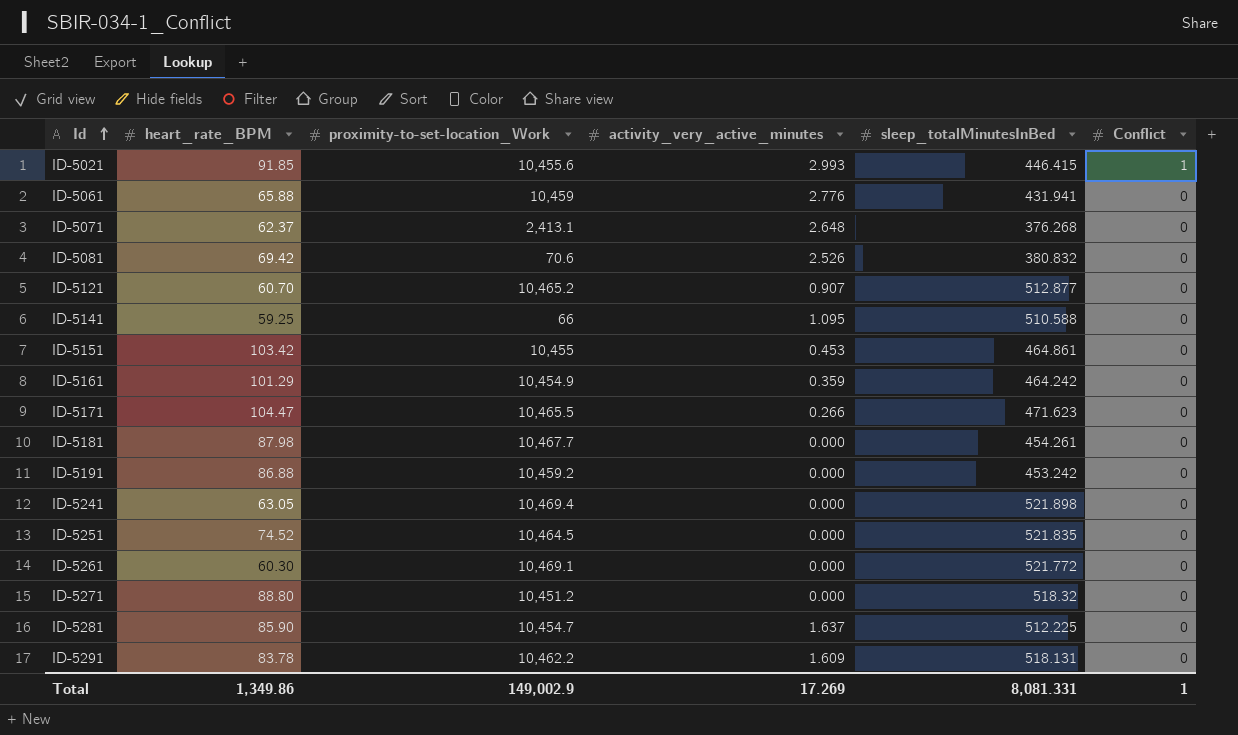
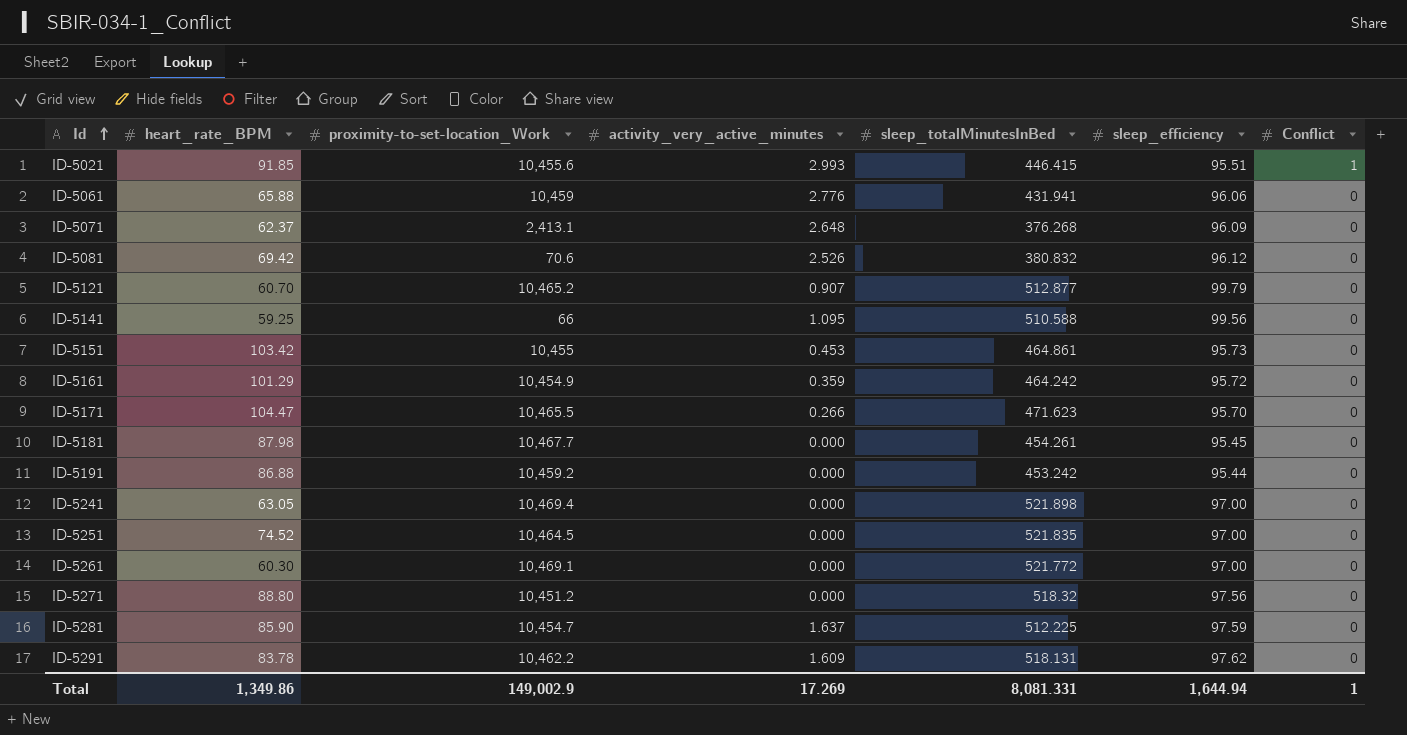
column sleep_efficiency | position: none -> 6

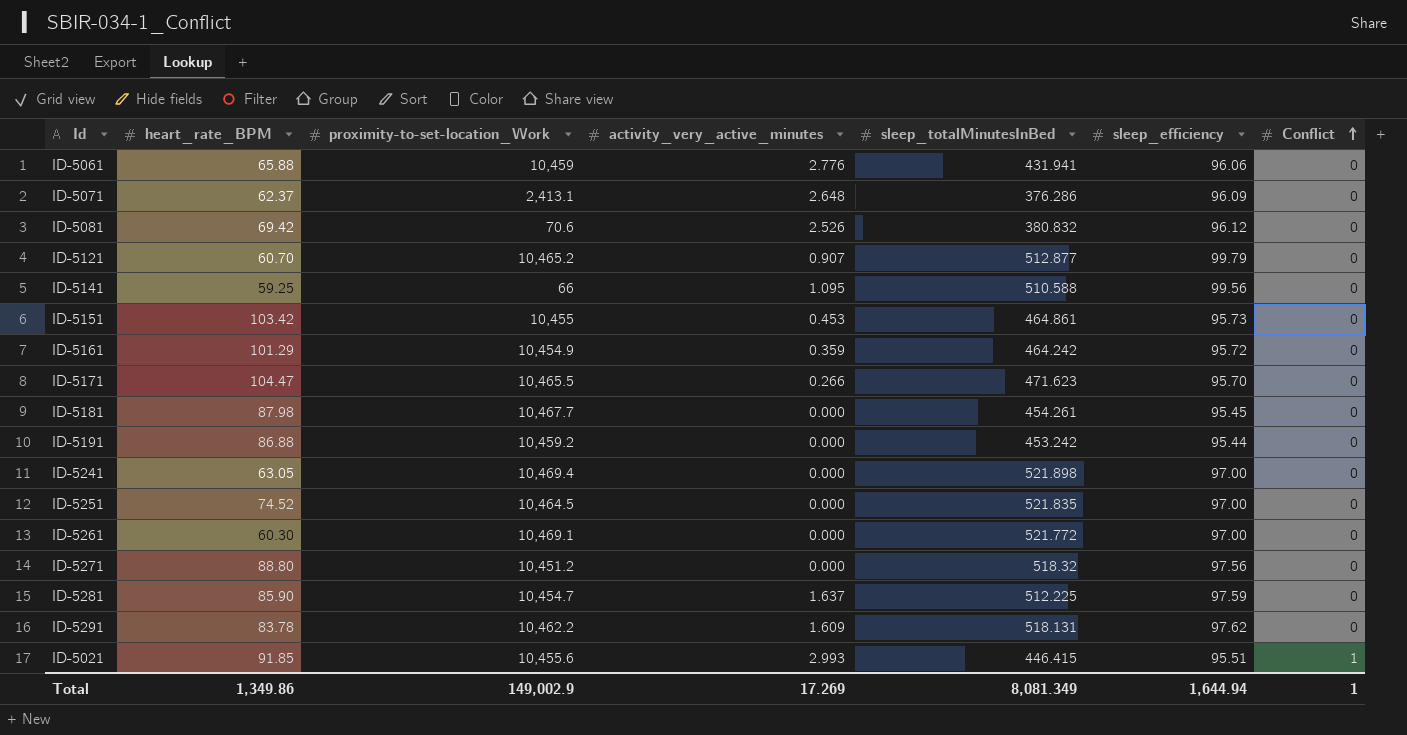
row order: Id ascending -> Conflict ascending
ID-5071 | sleep_totalMinutesInBed: 376.268 -> 376.286
Total | sleep_totalMinutesInBed: 8,081.331 -> 8,081.349

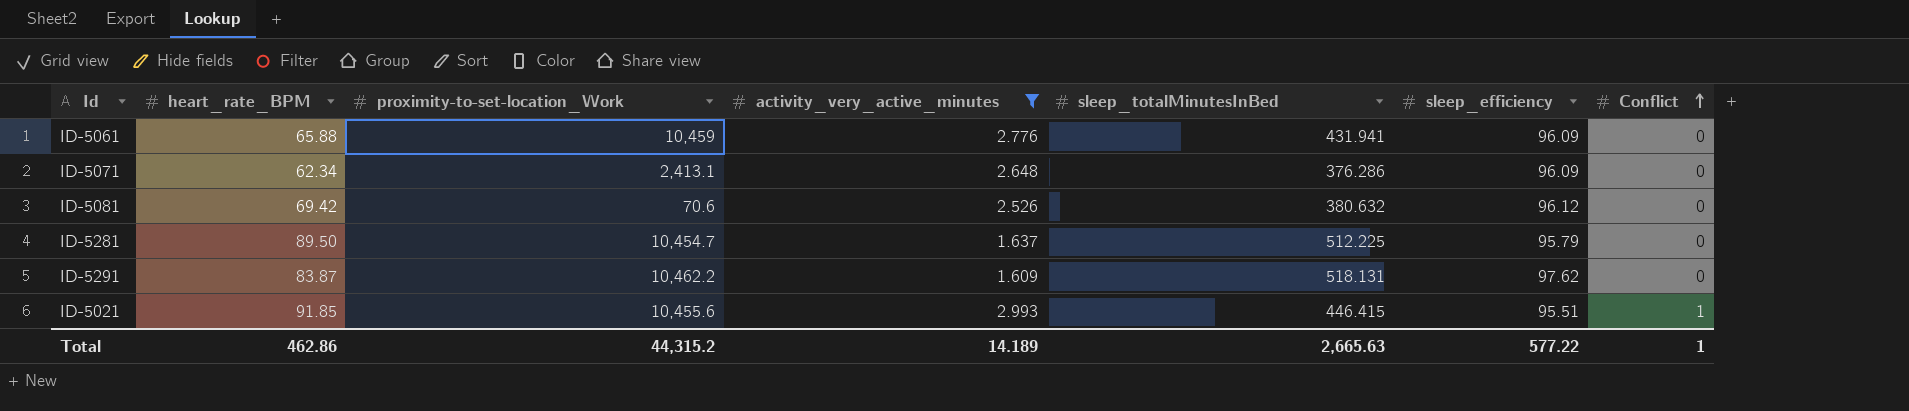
filter: none -> activity_very_active_minutes >= 1.609
ID-5061 | sleep_efficiency: 96.06 -> 96.09
ID-5071 | heart_rate_BPM: 62.37 -> 62.34
ID-5081 | sleep_totalMinutesInBed: 380.832 -> 380.632
ID-5281 | heart_rate_BPM: 85.90 -> 89.50
ID-5281 | sleep_efficiency: 97.59 -> 95.79
ID-5291 | heart_rate_BPM: 83.78 -> 83.87
Total | heart_rate_BPM: 1,349.86 -> 462.86
Total | proximity-to-set-location_Work: 149,002.9 -> 44,315.2
Total | activity_very_active_minutes: 17.269 -> 14.189
Total | sleep_totalMinutesInBed: 8,081.349 -> 2,665.63
Total | sleep_efficiency: 1,644.94 -> 577.22

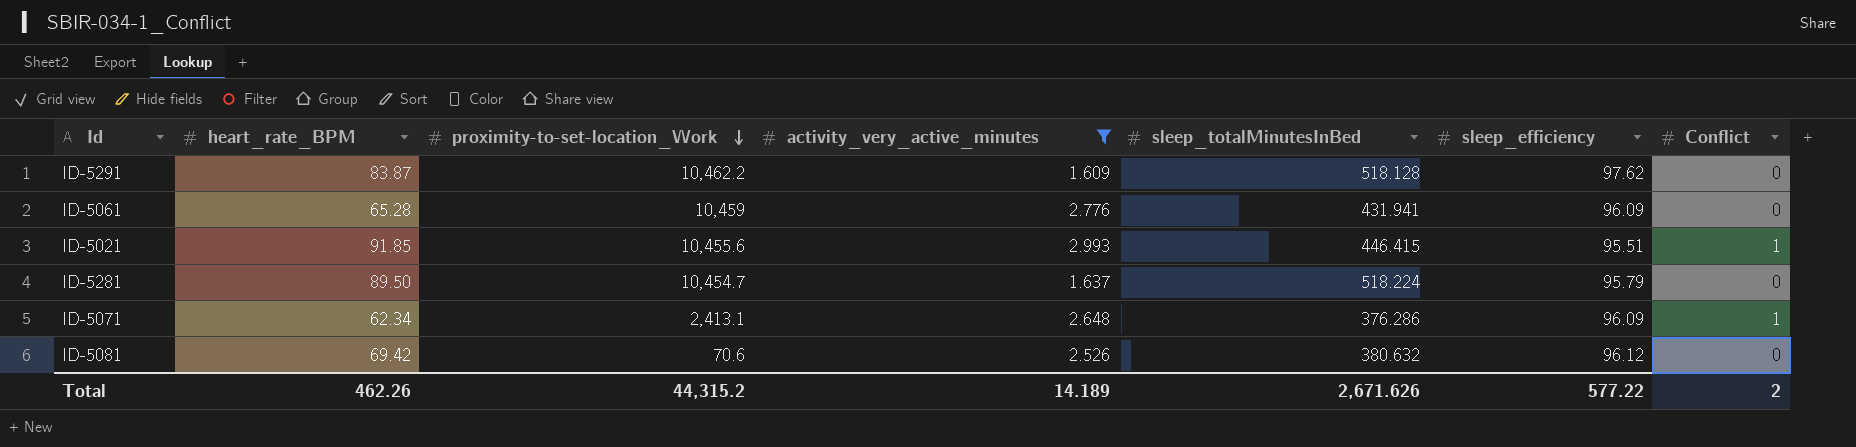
row order: Conflict ascending -> proximity-to-set-location_Work descending
ID-5291 | sleep_totalMinutesInBed: 518.131 -> 518.128
ID-5061 | heart_rate_BPM: 65.88 -> 65.28
ID-5281 | sleep_totalMinutesInBed: 512.225 -> 518.224
ID-5071 | Conflict: 0 -> 1
Total | heart_rate_BPM: 462.86 -> 462.26
Total | sleep_totalMinutesInBed: 2,665.63 -> 2,671.626
Total | Conflict: 1 -> 2

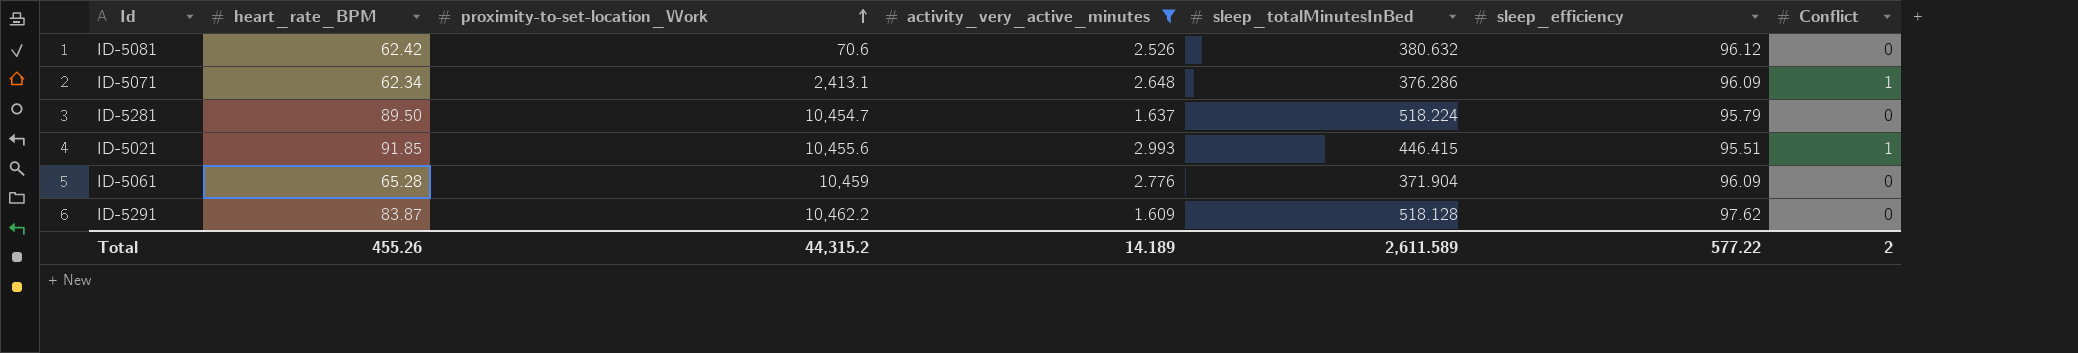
row order: proximity-to-set-location_Work descending -> proximity-to-set-location_Work ascending
ID-5081 | heart_rate_BPM: 69.42 -> 62.42
ID-5061 | sleep_totalMinutesInBed: 431.941 -> 371.904
Total | heart_rate_BPM: 462.26 -> 455.26
Total | sleep_totalMinutesInBed: 2,671.626 -> 2,611.589

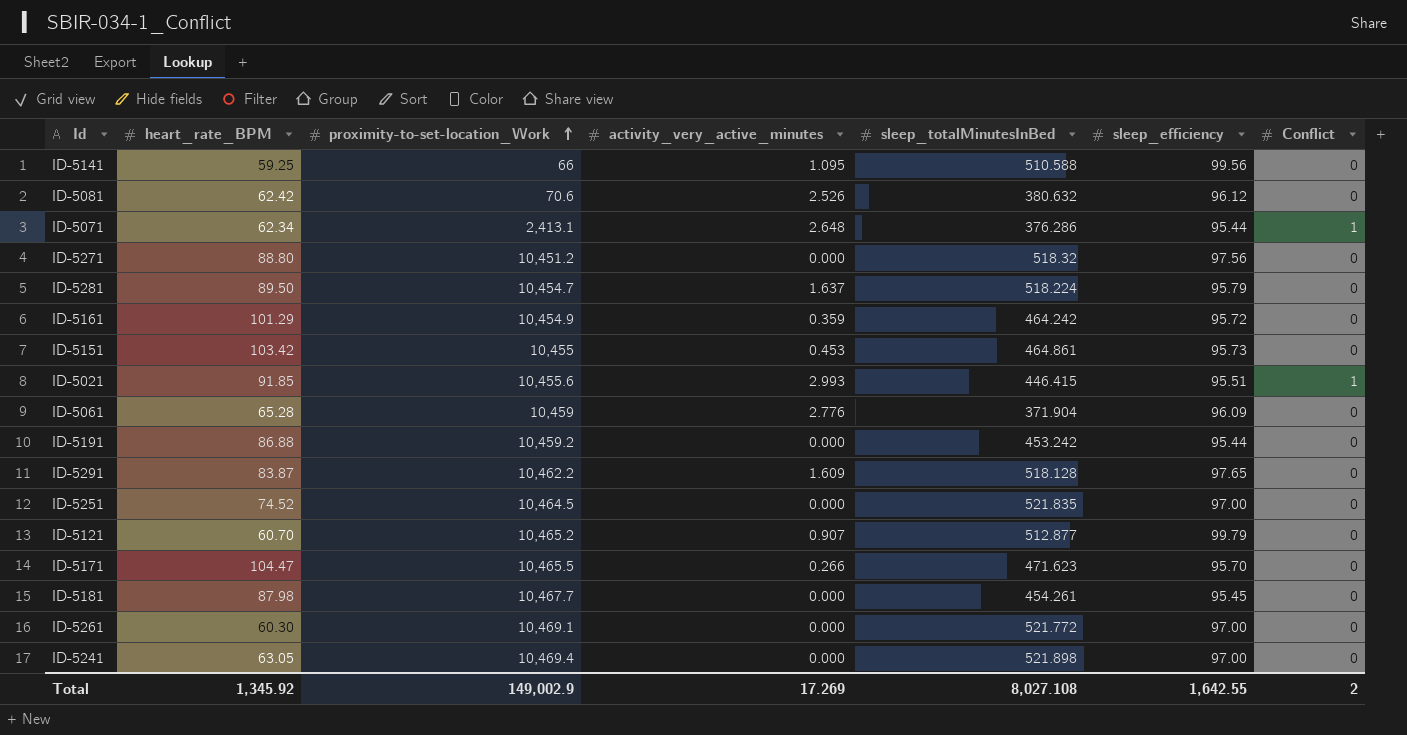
filter: activity_very_active_minutes >= 1.609 -> none
ID-5071 | sleep_efficiency: 96.09 -> 95.44
ID-5291 | sleep_efficiency: 97.62 -> 97.65
Total | heart_rate_BPM: 455.26 -> 1,345.92
Total | proximity-to-set-location_Work: 44,315.2 -> 149,002.9
Total | activity_very_active_minutes: 14.189 -> 17.269
Total | sleep_totalMinutesInBed: 2,611.589 -> 8,027.108
Total | sleep_efficiency: 577.22 -> 1,642.55

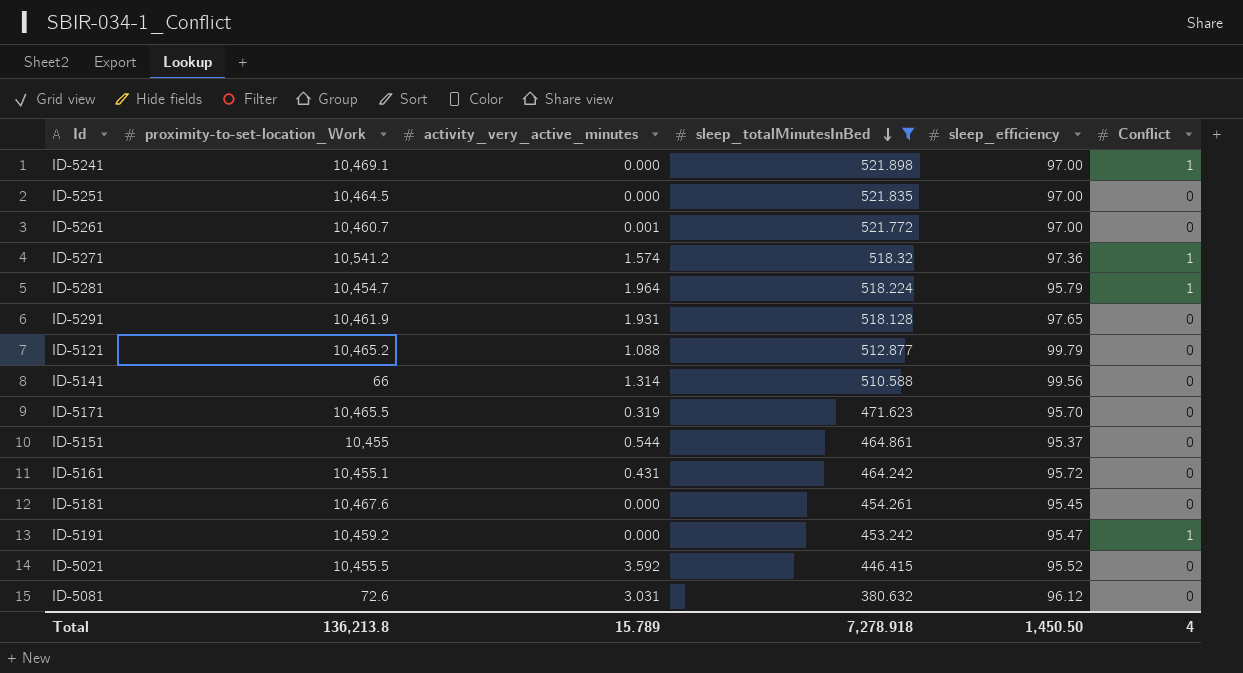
filter: none -> sleep_totalMinutesInBed >= 380.632
row order: proximity-to-set-location_Work ascending -> sleep_totalMinutesInBed descending
column heart_rate_BPM | position: 2 -> none
ID-5241 | proximity-to-set-location_Work: 10,469.4 -> 10,469.1
ID-5241 | Conflict: 0 -> 1
ID-5261 | proximity-to-set-location_Work: 10,469.1 -> 10,460.7
ID-5261 | activity_very_active_minutes: 0.000 -> 0.001
ID-5271 | proximity-to-set-location_Work: 10,451.2 -> 10,541.2
ID-5271 | activity_very_active_minutes: 0.000 -> 1.574
ID-5271 | sleep_efficiency: 97.56 -> 97.36
ID-5271 | Conflict: 0 -> 1
ID-5281 | activity_very_active_minutes: 1.637 -> 1.964
ID-5281 | Conflict: 0 -> 1
ID-5291 | proximity-to-set-location_Work: 10,462.2 -> 10,461.9
ID-5291 | activity_very_active_minutes: 1.609 -> 1.931
ID-5121 | activity_very_active_minutes: 0.907 -> 1.088
ID-5141 | activity_very_active_minutes: 1.095 -> 1.314
ID-5171 | activity_very_active_minutes: 0.266 -> 0.319
ID-5151 | activity_very_active_minutes: 0.453 -> 0.544
ID-5151 | sleep_efficiency: 95.73 -> 95.37
ID-5161 | proximity-to-set-location_Work: 10,454.9 -> 10,455.1
ID-5161 | activity_very_active_minutes: 0.359 -> 0.431
ID-5181 | proximity-to-set-location_Work: 10,467.7 -> 10,467.6
ID-5191 | sleep_efficiency: 95.44 -> 95.47
ID-5191 | Conflict: 0 -> 1
ID-5021 | proximity-to-set-location_Work: 10,455.6 -> 10,455.5
ID-5021 | activity_very_active_minutes: 2.993 -> 3.592
ID-5021 | sleep_efficiency: 95.51 -> 95.52
ID-5021 | Conflict: 1 -> 0
ID-5081 | proximity-to-set-location_Work: 70.6 -> 72.6
ID-5081 | activity_very_active_minutes: 2.526 -> 3.031
Total | proximity-to-set-location_Work: 149,002.9 -> 136,213.8
Total | activity_very_active_minutes: 17.269 -> 15.789
Total | sleep_totalMinutesInBed: 8,027.108 -> 7,278.918
Total | sleep_efficiency: 1,642.55 -> 1,450.50
Total | Conflict: 2 -> 4

